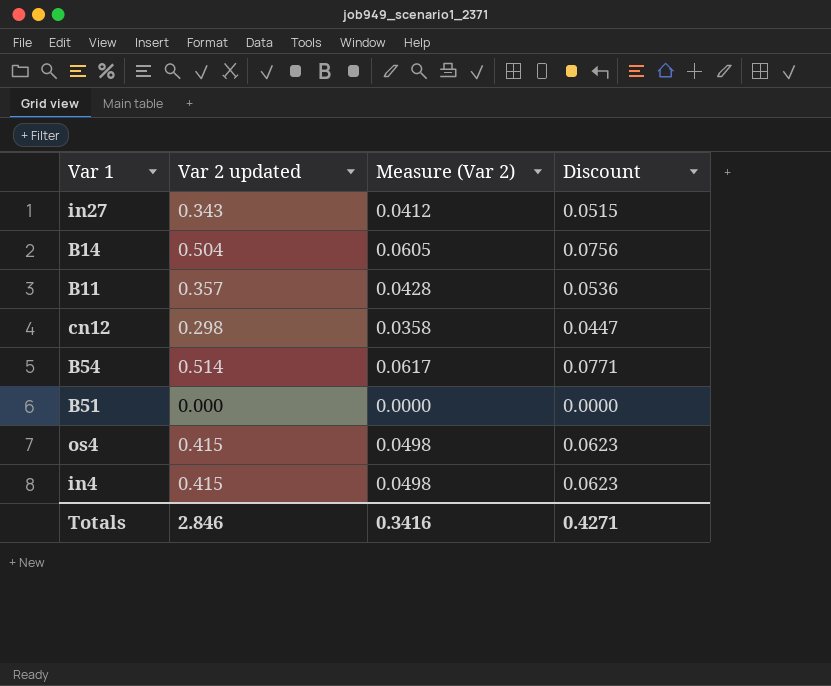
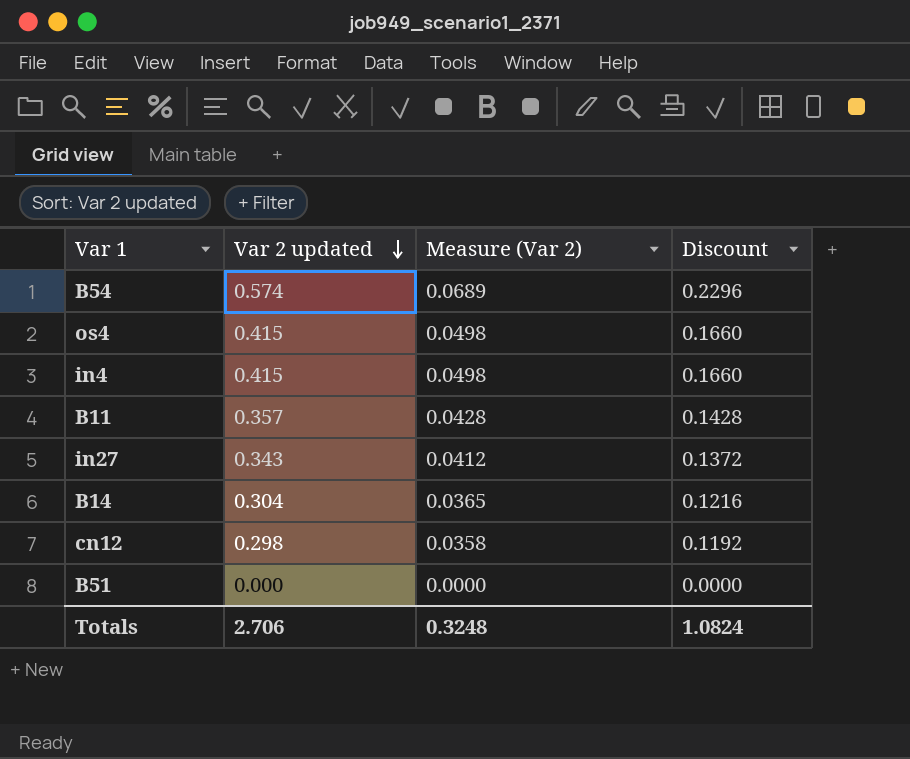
row order: none -> Var 2 updated descending
column Discount | formula: [Var 2 updated] * 0.15 -> [Var 2 updated] * 0.4
B54 | Var 2 updated: 0.514 -> 0.574
B54 | Measure (Var 2): 0.0617 -> 0.0689
B14 | Var 2 updated: 0.504 -> 0.304
B14 | Measure (Var 2): 0.0605 -> 0.0365
Totals | Var 2 updated: 2.846 -> 2.706
Totals | Measure (Var 2): 0.3416 -> 0.3248
Totals | Discount: 0.4271 -> 1.0824

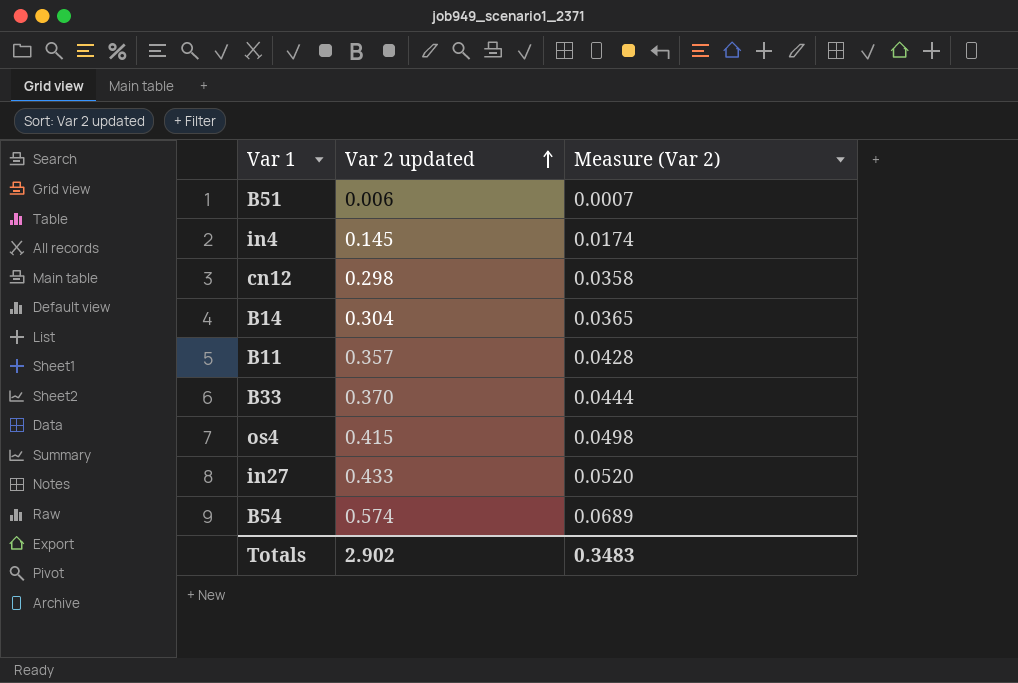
row order: Var 2 updated descending -> Var 2 updated ascending
column Discount | formula: [Var 2 updated] * 0.4 -> none
B51 | Var 2 updated: 0.000 -> 0.006
B51 | Measure (Var 2): 0.0000 -> 0.0007
in4 | Var 2 updated: 0.415 -> 0.145
in4 | Measure (Var 2): 0.0498 -> 0.0174
row B33: none -> 0.370 | 0.0444
in27 | Var 2 updated: 0.343 -> 0.433
in27 | Measure (Var 2): 0.0412 -> 0.0520
Totals | Var 2 updated: 2.706 -> 2.902
Totals | Measure (Var 2): 0.3248 -> 0.3483

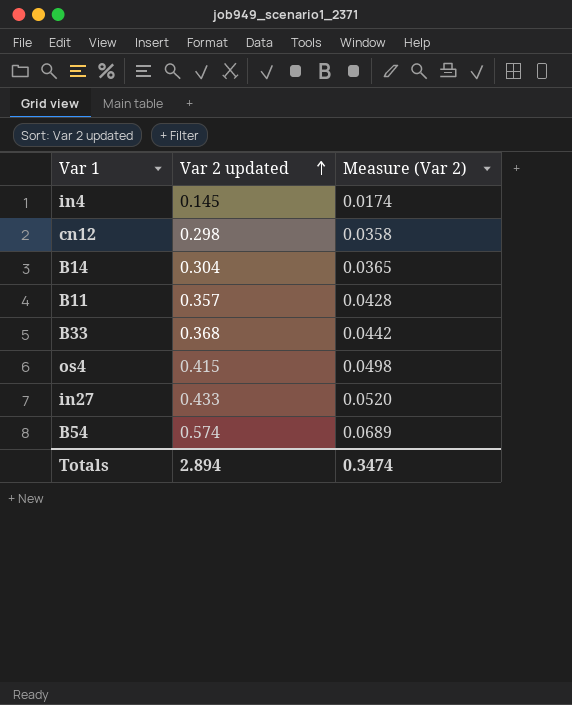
row B51: 0.006 | 0.0007 -> none
B33 | Var 2 updated: 0.370 -> 0.368
B33 | Measure (Var 2): 0.0444 -> 0.0442
Totals | Var 2 updated: 2.902 -> 2.894
Totals | Measure (Var 2): 0.3483 -> 0.3474

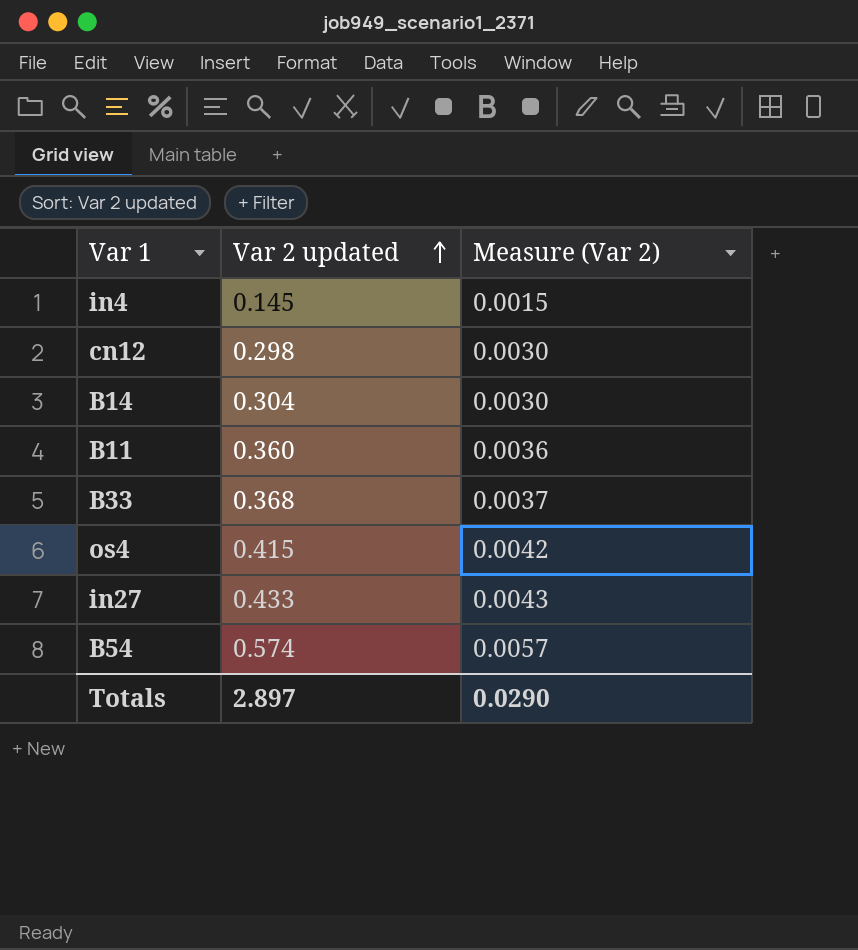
column Measure (Var 2) | formula: [Var 2 updated] * 0.12 -> [Var 2 updated] * 0.01
B11 | Var 2 updated: 0.357 -> 0.360
Totals | Var 2 updated: 2.894 -> 2.897
Totals | Measure (Var 2): 0.3474 -> 0.0290

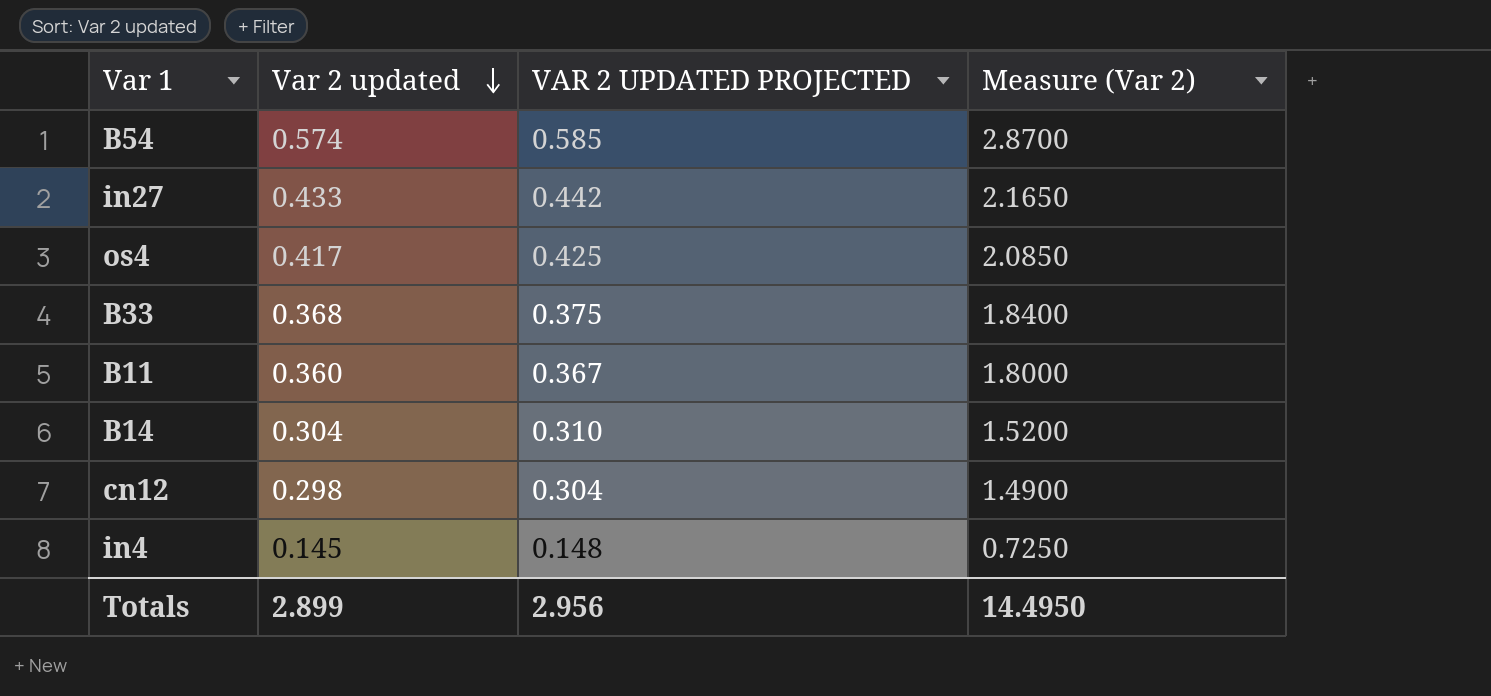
row order: Var 2 updated ascending -> Var 2 updated descending
column VAR 2 UPDATED PROJECTED | formula: none -> [Var 2 updated] * 1.02
column Measure (Var 2) | formula: [Var 2 updated] * 0.01 -> [Var 2 updated] * 5
os4 | Var 2 updated: 0.415 -> 0.417
Totals | Var 2 updated: 2.897 -> 2.899
Totals | Measure (Var 2): 0.0290 -> 14.4950

